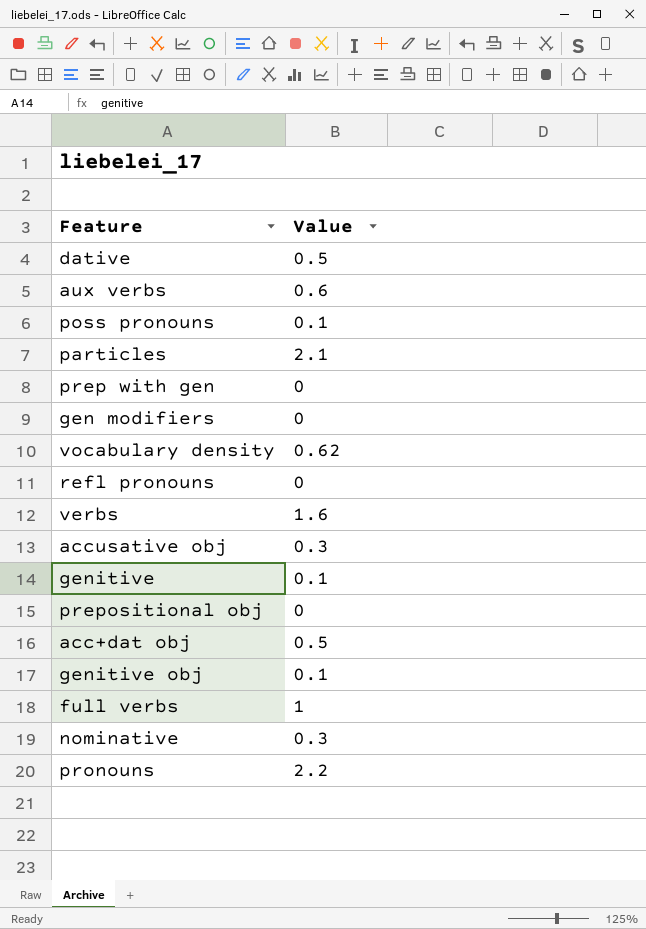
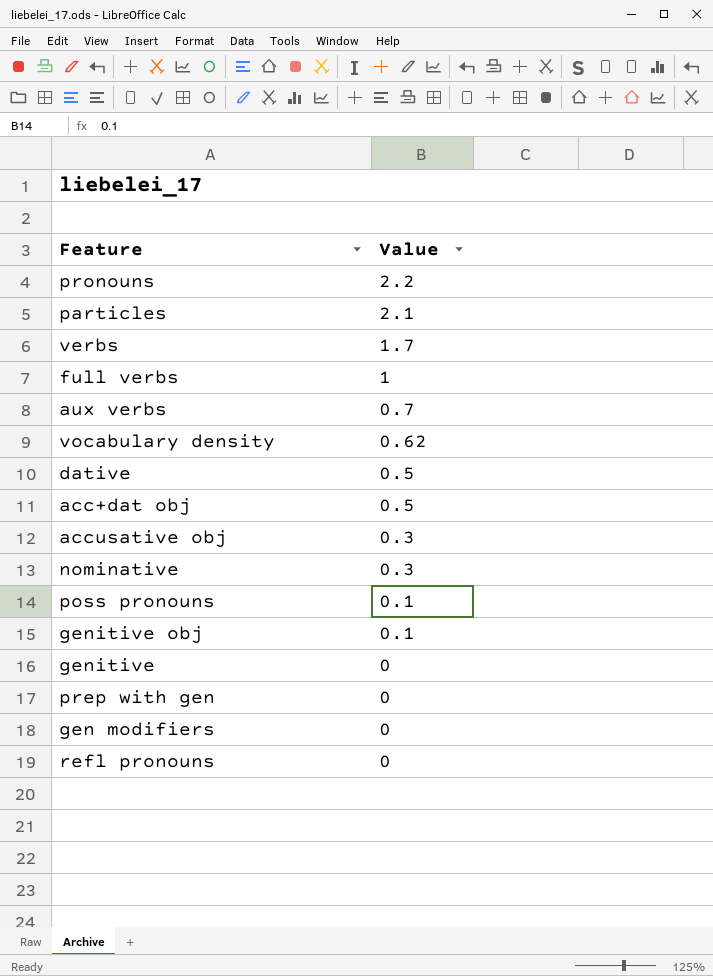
row order: none -> Value descending
row prepositional obj: 0 -> none
verbs | Value: 1.6 -> 1.7
aux verbs | Value: 0.6 -> 0.7
genitive | Value: 0.1 -> 0

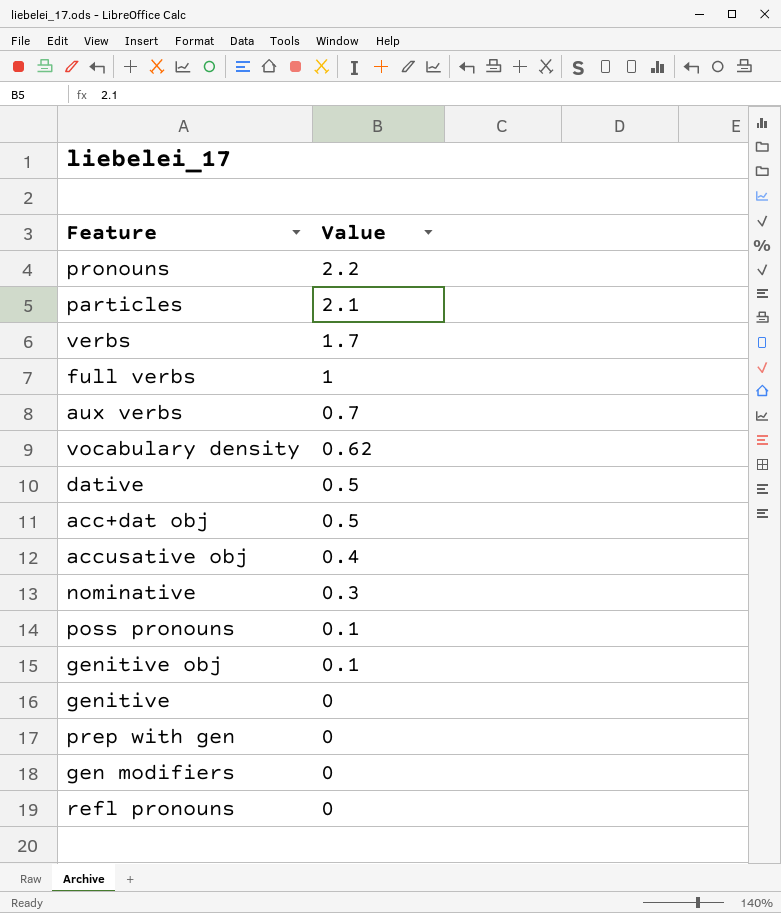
accusative obj | Value: 0.3 -> 0.4

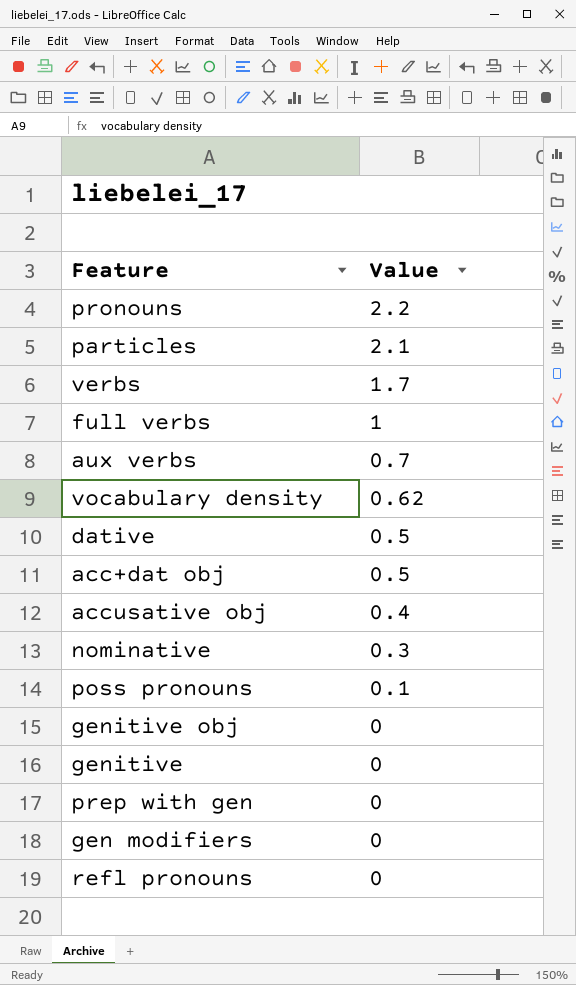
genitive obj | Value: 0.1 -> 0

